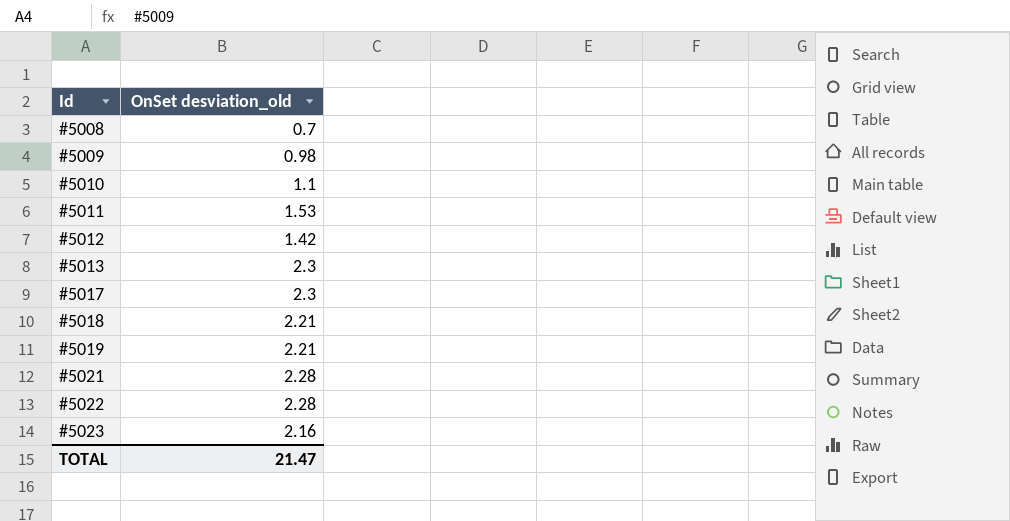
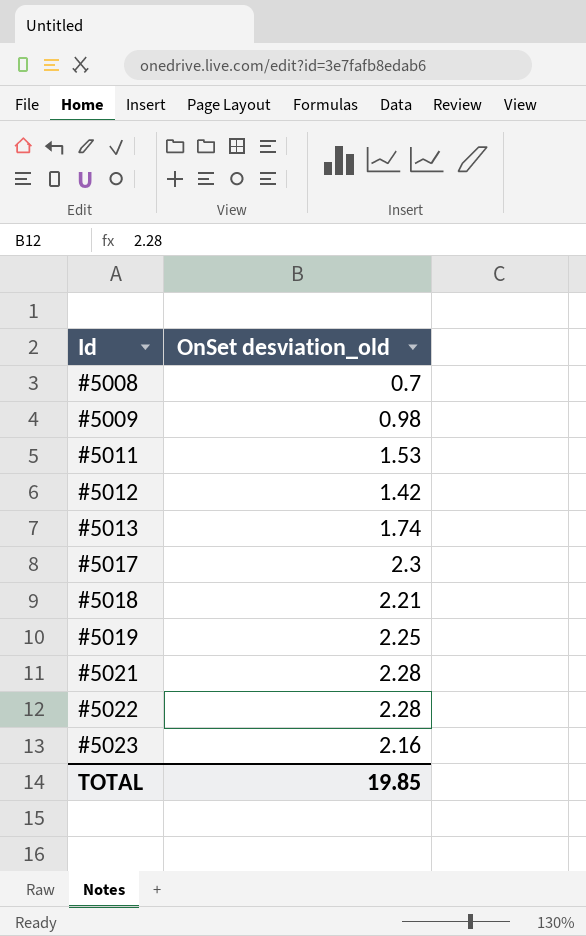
row #5010: 1.1 -> none
#5013 | OnSet desviation_old: 2.3 -> 1.74
#5019 | OnSet desviation_old: 2.21 -> 2.25
TOTAL | OnSet desviation_old: 21.47 -> 19.85

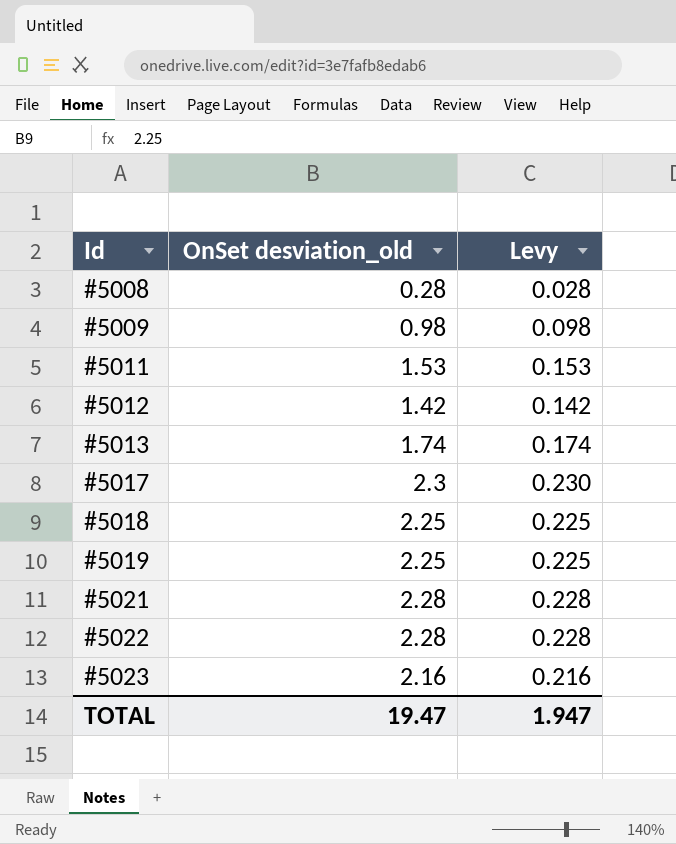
column Levy | formula: none -> [OnSet desviation_old] * 0.1
#5008 | OnSet desviation_old: 0.7 -> 0.28
#5018 | OnSet desviation_old: 2.21 -> 2.25
TOTAL | OnSet desviation_old: 19.85 -> 19.47

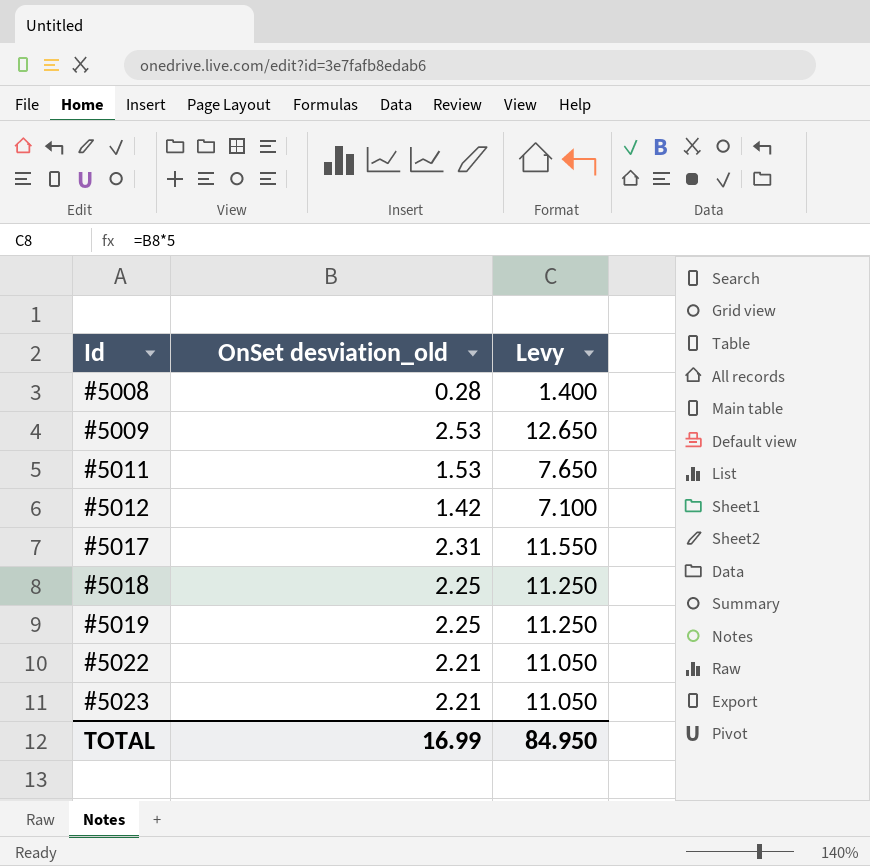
column Levy | formula: [OnSet desviation_old] * 0.1 -> [OnSet desviation_old] * 5
row #5013: 1.74 | 0.174 -> none
row #5021: 2.28 | 0.228 -> none
#5009 | OnSet desviation_old: 0.98 -> 2.53
#5017 | OnSet desviation_old: 2.3 -> 2.31
#5022 | OnSet desviation_old: 2.28 -> 2.21
#5023 | OnSet desviation_old: 2.16 -> 2.21
TOTAL | OnSet desviation_old: 19.47 -> 16.99
TOTAL | Levy: 1.947 -> 84.950

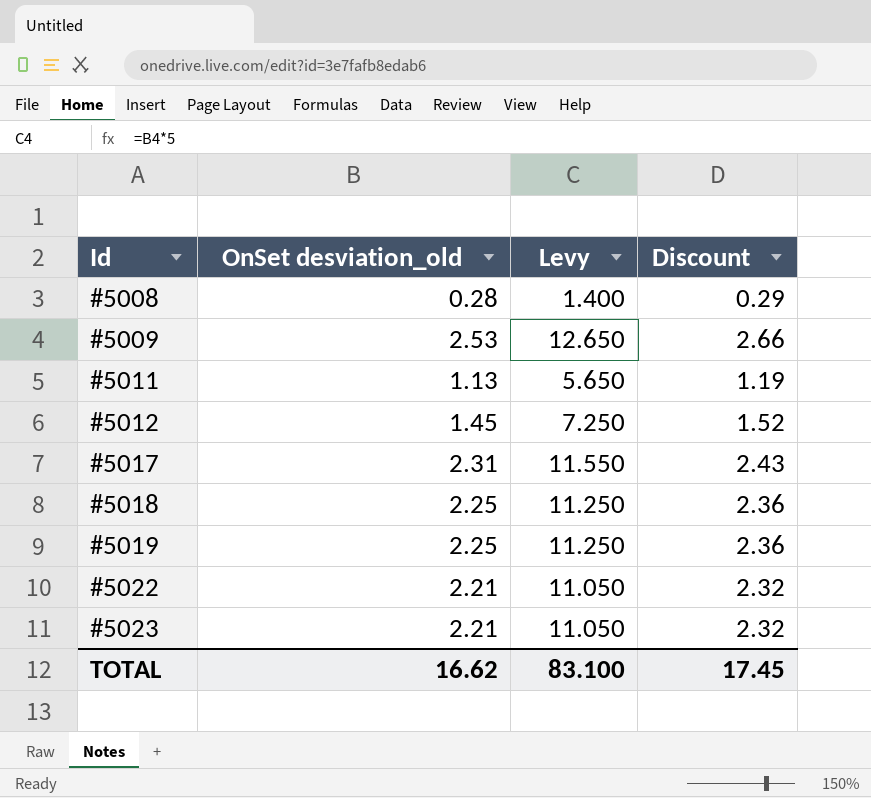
column Discount | formula: none -> [OnSet desviation_old] * 1.05
#5011 | OnSet desviation_old: 1.53 -> 1.13
#5011 | Levy: 7.650 -> 5.650
#5012 | OnSet desviation_old: 1.42 -> 1.45
#5012 | Levy: 7.100 -> 7.250
TOTAL | OnSet desviation_old: 16.99 -> 16.62
TOTAL | Levy: 84.950 -> 83.100

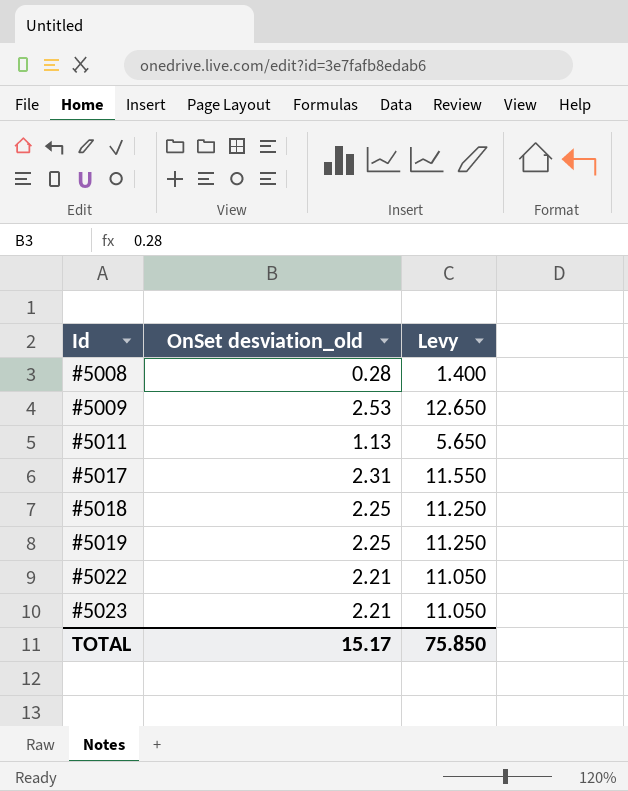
column Discount | formula: [OnSet desviation_old] * 1.05 -> none
row #5012: 1.45 | 7.250 | 1.52 -> none
TOTAL | OnSet desviation_old: 16.62 -> 15.17
TOTAL | Levy: 83.100 -> 75.850

